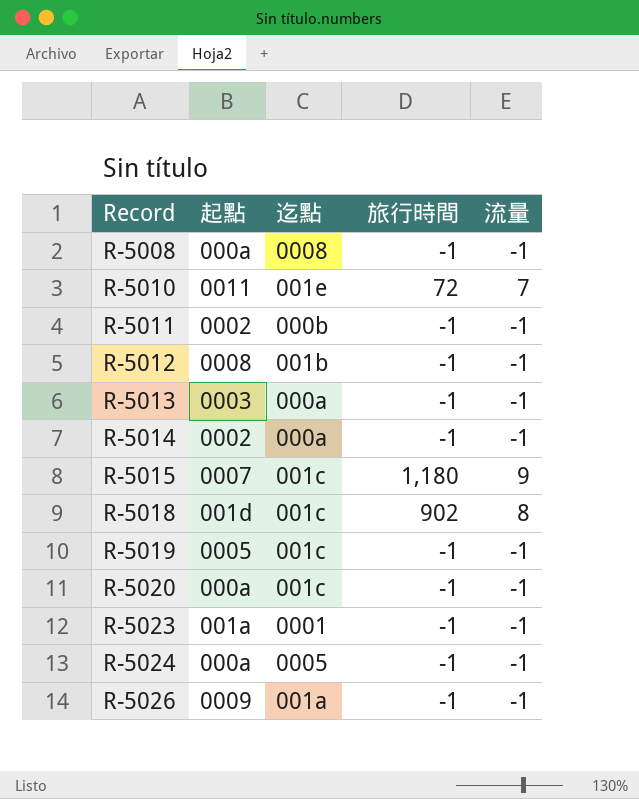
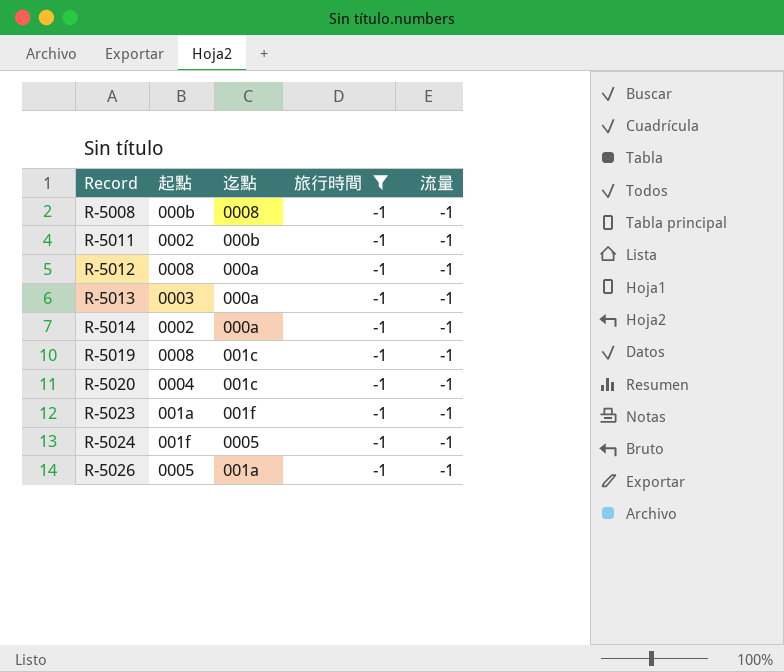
filter: none -> 旅行時間 = -1
R-5008 | 起點: 000a -> 000b
R-5012 | 迄點: 001b -> 000a
R-5019 | 起點: 0005 -> 0008
R-5020 | 起點: 000a -> 0004
R-5023 | 迄點: 0001 -> 001f
R-5024 | 起點: 000a -> 001f
R-5026 | 起點: 0009 -> 0005

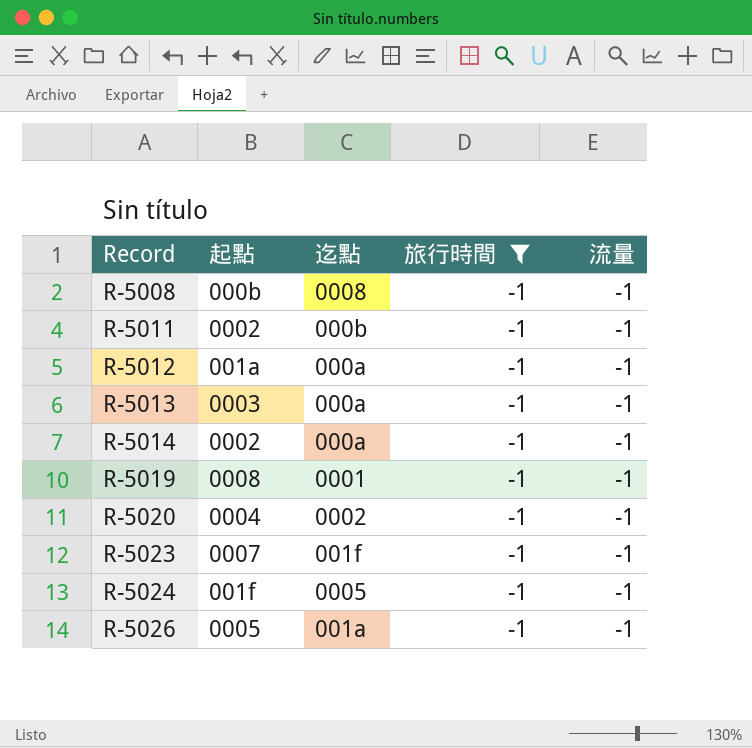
R-5012 | 起點: 0008 -> 001a
R-5019 | 迄點: 001c -> 0001
R-5020 | 迄點: 001c -> 0002
R-5023 | 起點: 001a -> 0007

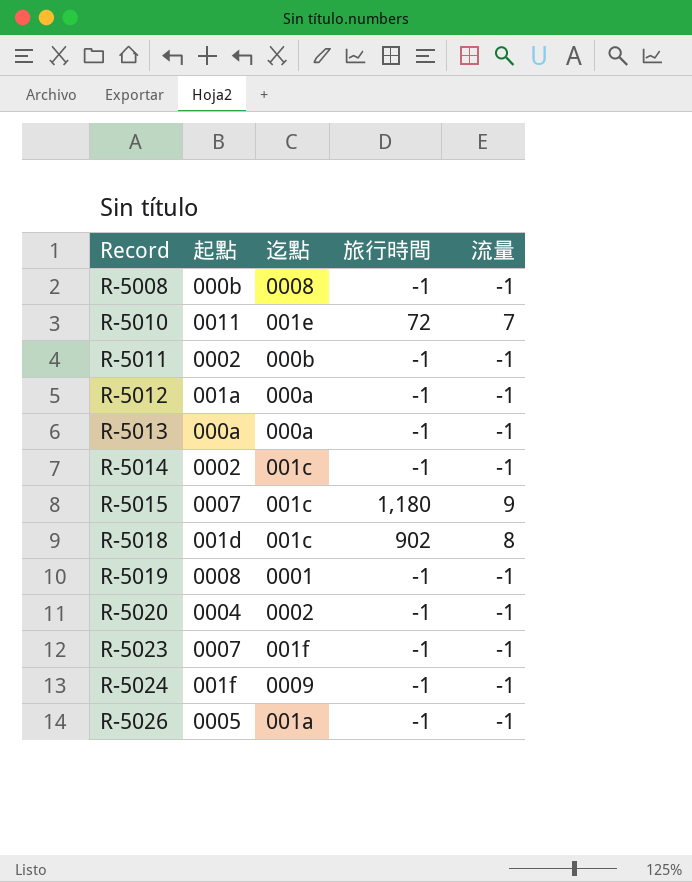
filter: 旅行時間 = -1 -> none
R-5013 | 起點: 0003 -> 000a
R-5014 | 迄點: 000a -> 001c
R-5024 | 迄點: 0005 -> 0009

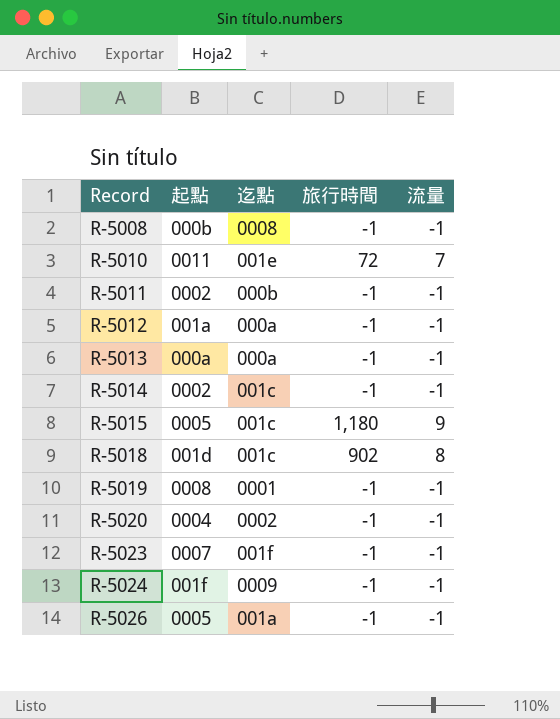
R-5015 | 起點: 0007 -> 0005

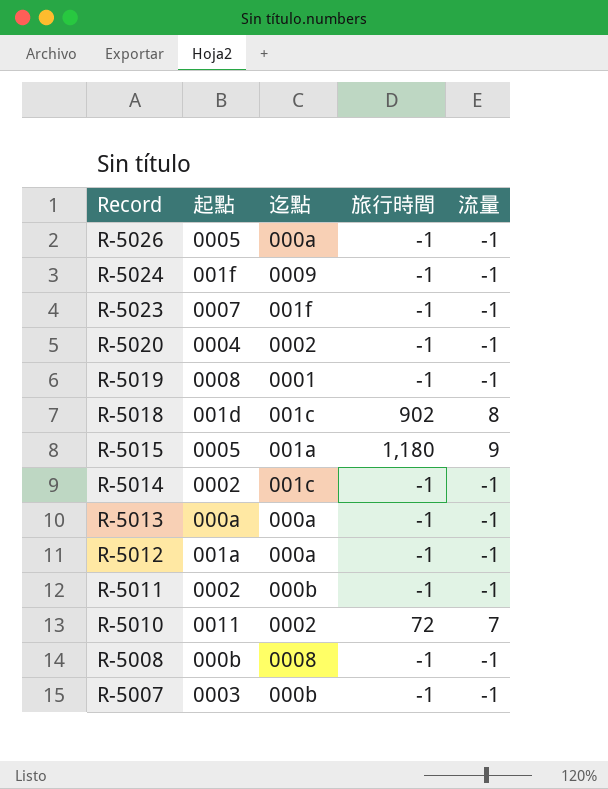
row order: Record ascending -> Record descending
R-5026 | 迄點: 001a -> 000a
R-5015 | 迄點: 001c -> 001a
R-5010 | 迄點: 001e -> 0002
row R-5007: none -> 0003 | 000b | -1 | -1

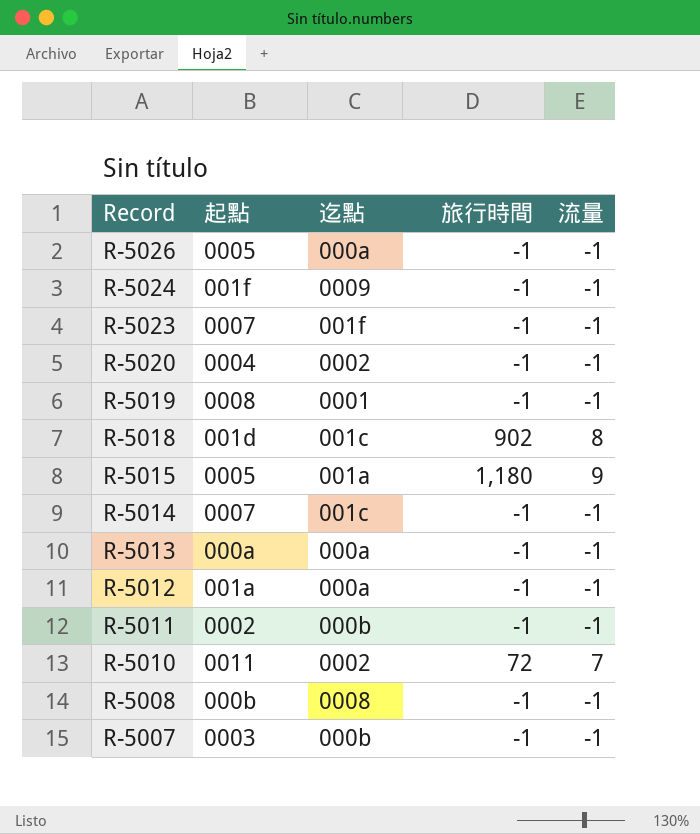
R-5014 | 起點: 0002 -> 0007

